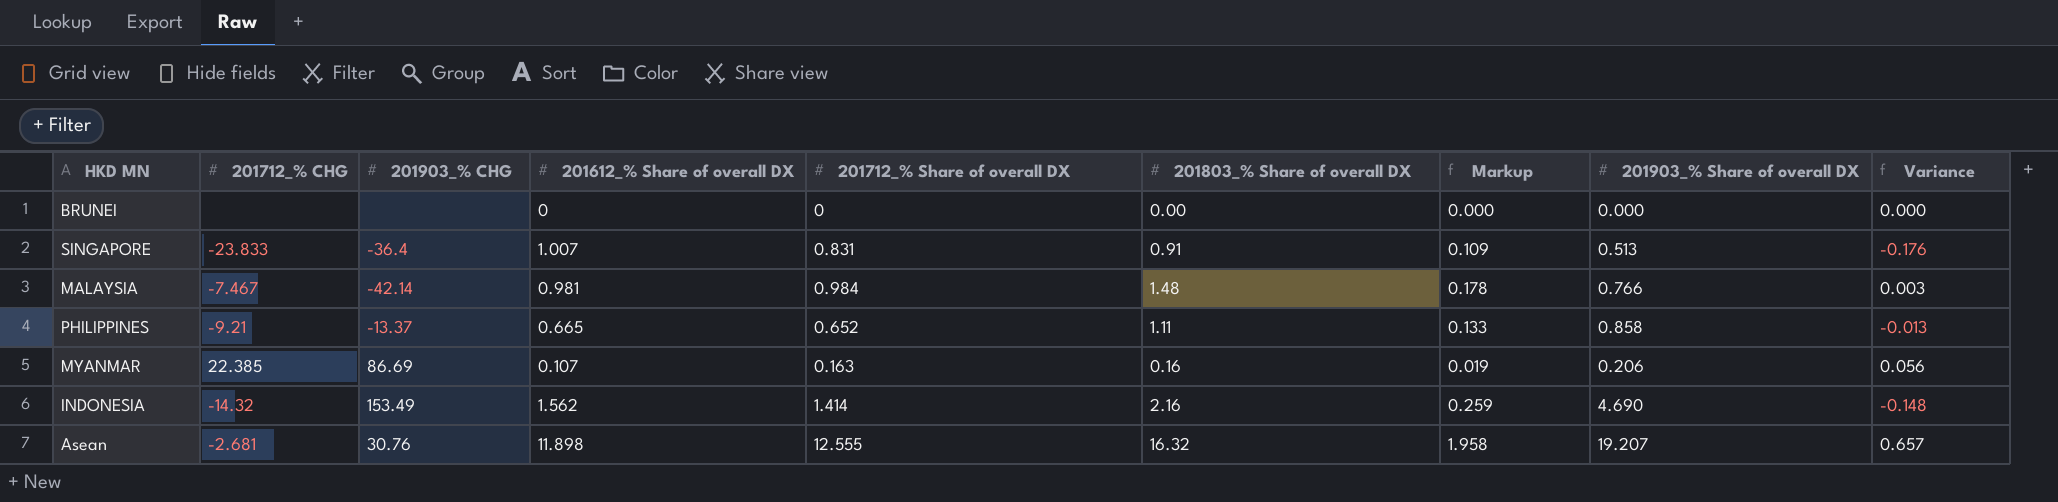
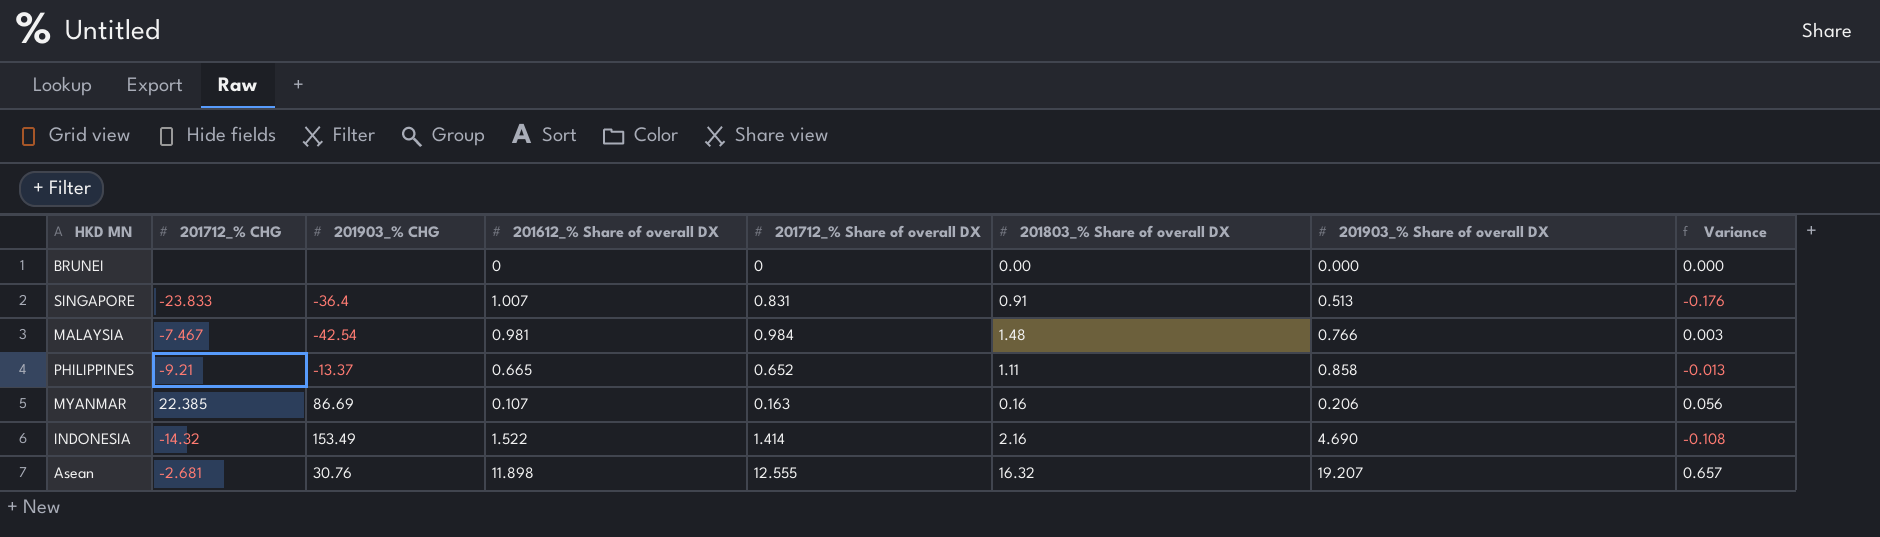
column Markup | formula: [201803_% Share of overall DX] * 0.12 -> none
MALAYSIA | 201903_% CHG: -42.14 -> -42.54
INDONESIA | 201612_% Share of overall DX: 1.562 -> 1.522
INDONESIA | Variance: -0.148 -> -0.108

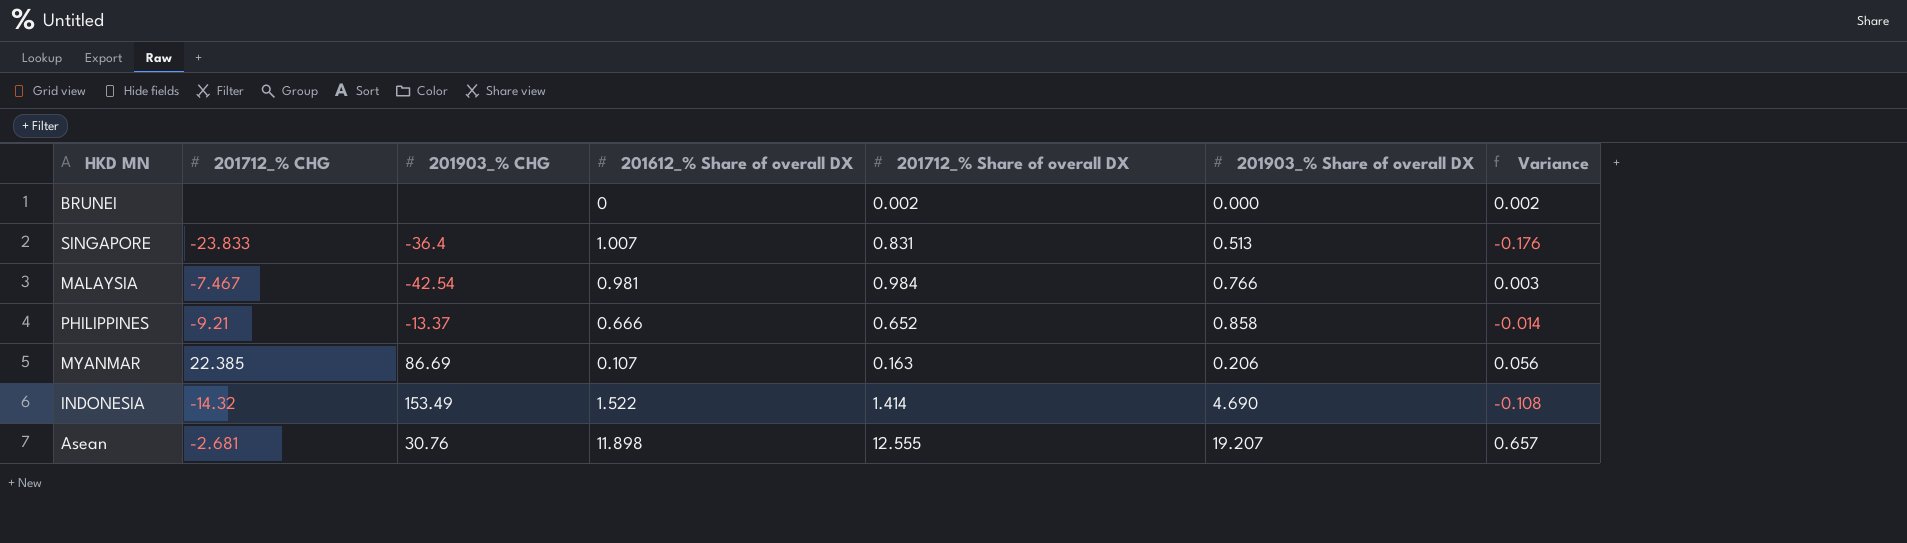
column 201803_% Share of overall DX | position: 6 -> none
BRUNEI | 201712_% Share of overall DX: 0 -> 0.002
BRUNEI | Variance: 0.000 -> 0.002
PHILIPPINES | 201612_% Share of overall DX: 0.665 -> 0.666
PHILIPPINES | Variance: -0.013 -> -0.014

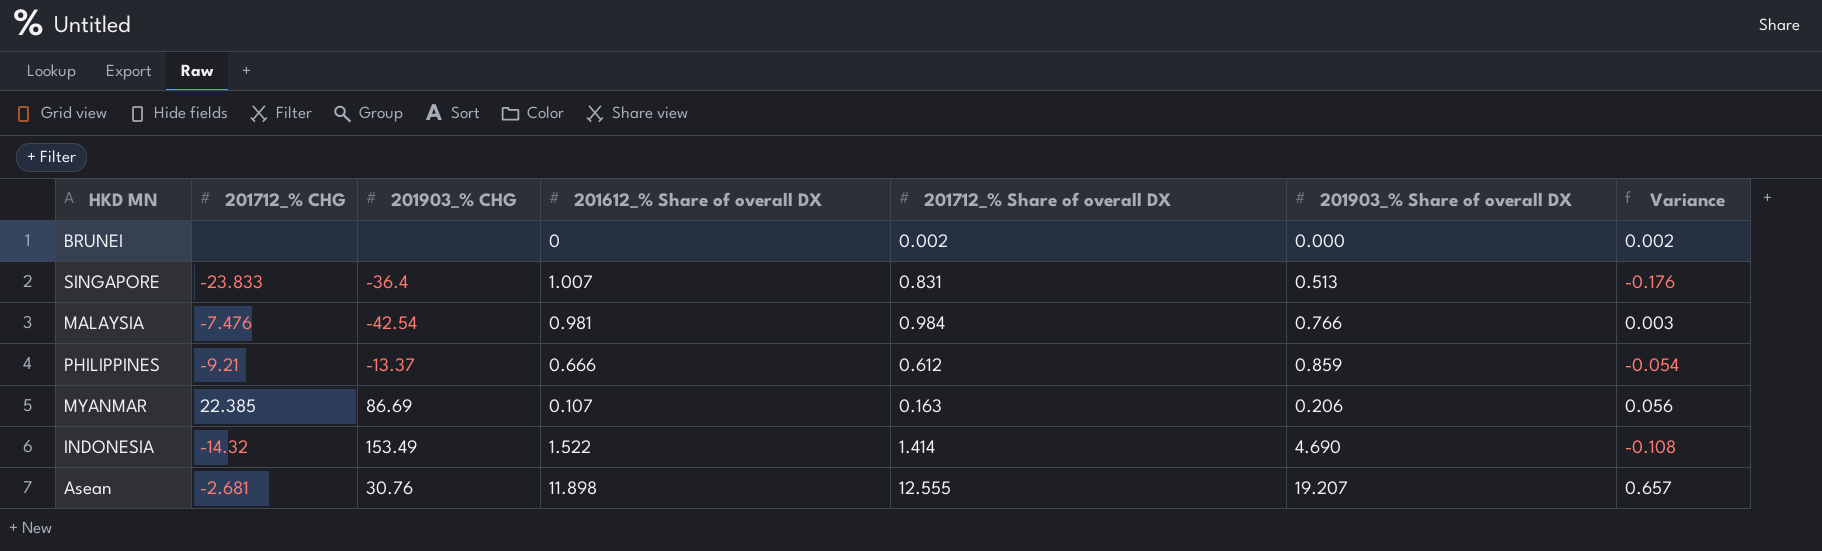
MALAYSIA | 201712_% CHG: -7.467 -> -7.476
PHILIPPINES | 201712_% Share of overall DX: 0.652 -> 0.612
PHILIPPINES | 201903_% Share of overall DX: 0.858 -> 0.859
PHILIPPINES | Variance: -0.014 -> -0.054

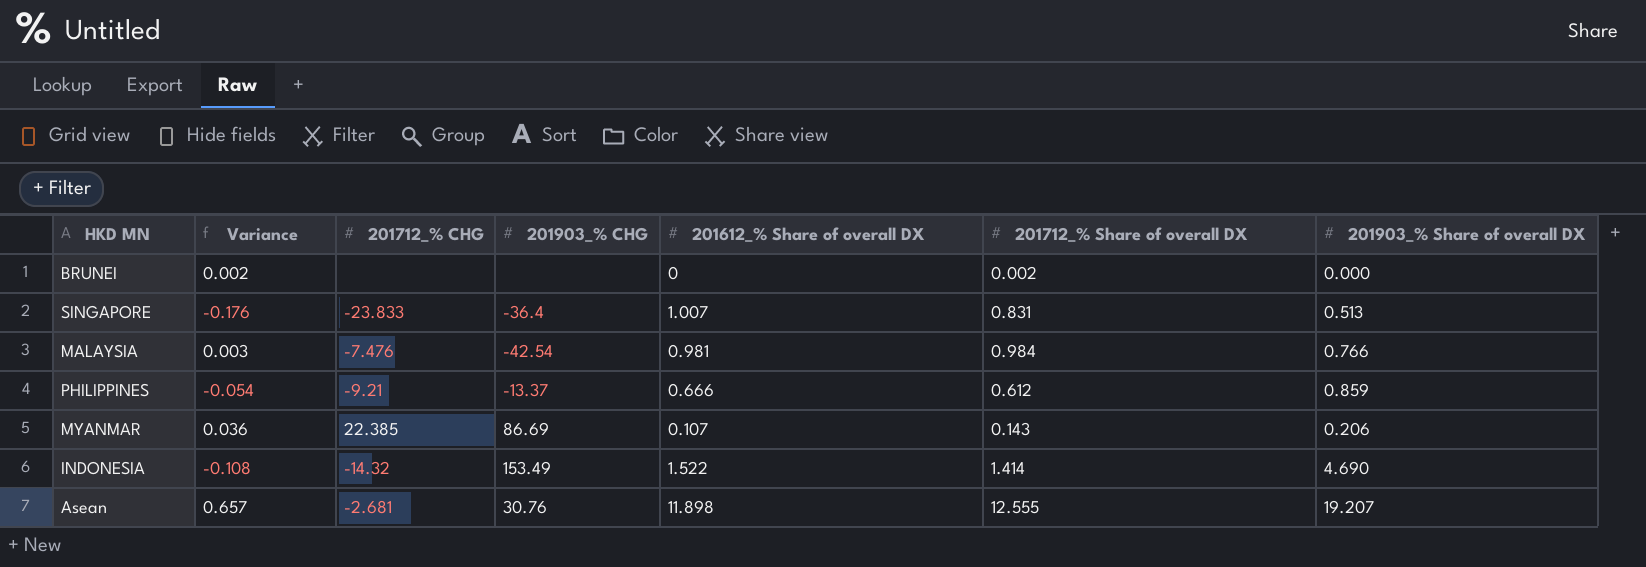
column Variance | position: 7 -> 2
MYANMAR | Variance: 0.056 -> 0.036
MYANMAR | 201712_% Share of overall DX: 0.163 -> 0.143

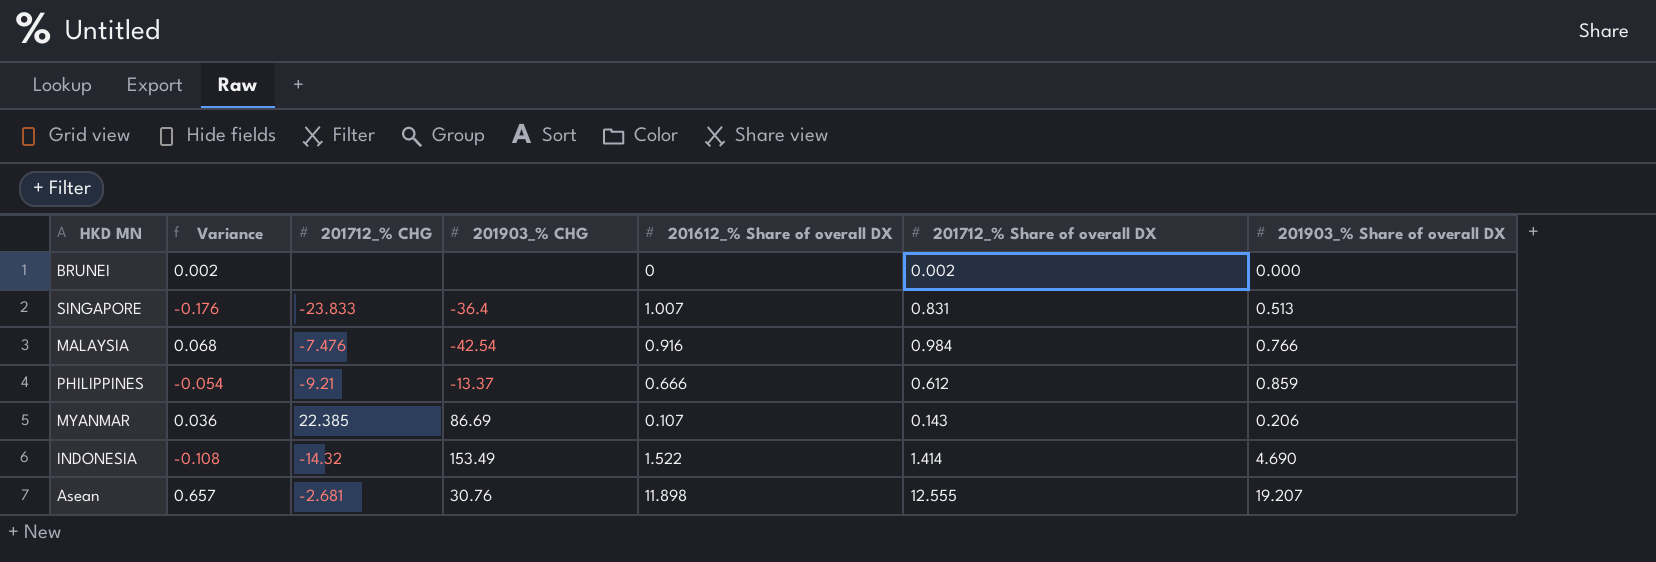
MALAYSIA | Variance: 0.003 -> 0.068
MALAYSIA | 201612_% Share of overall DX: 0.981 -> 0.916

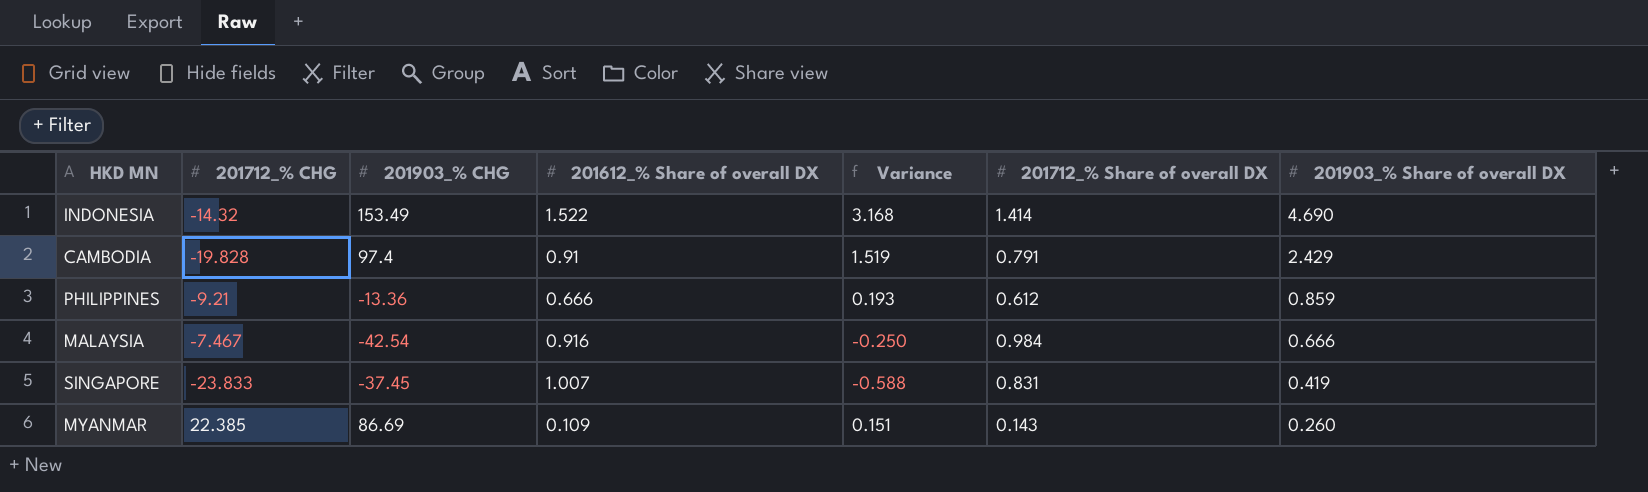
row order: none -> 201903_% Share of overall DX descending
column Variance | formula: [201712_% Share of overall DX] - [201612_% Share of overall DX] -> [201903_% Share of overall DX] - [201612_% Share of overall DX]
column Variance | position: 2 -> 5
row BRUNEI: 0.002 | none | none | 0 | 0.002 | 0.000 -> none
row Asean: 0.657 | -2.681 | 30.76 | 11.898 | 12.555 | 19.207 -> none
row CAMBODIA: none -> -19.828 | 97.4 | 0.91 | 1.519 | 0.791 | 2.429
PHILIPPINES | 201903_% CHG: -13.37 -> -13.36
MALAYSIA | 201712_% CHG: -7.476 -> -7.467
MALAYSIA | 201903_% Share of overall DX: 0.766 -> 0.666
SINGAPORE | 201903_% CHG: -36.4 -> -37.45
SINGAPORE | 201903_% Share of overall DX: 0.513 -> 0.419
MYANMAR | 201612_% Share of overall DX: 0.107 -> 0.109
MYANMAR | 201903_% Share of overall DX: 0.206 -> 0.260

